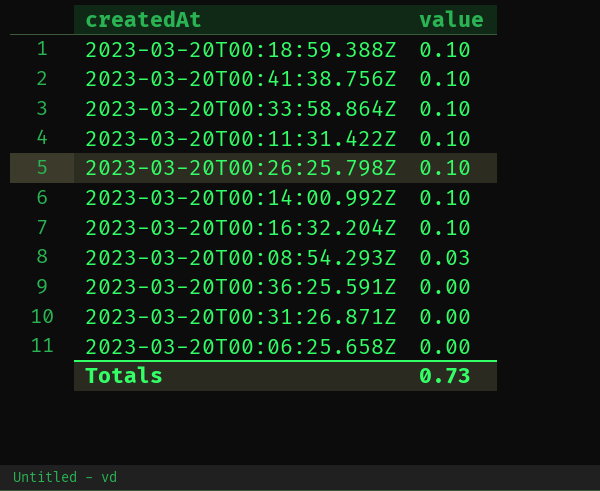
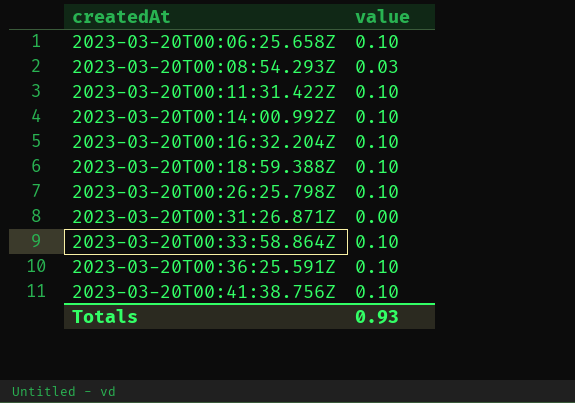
row order: value descending -> createdAt ascending
2023-03-20T00:06:25.658Z | value: 0.00 -> 0.10
2023-03-20T00:36:25.591Z | value: 0.00 -> 0.10
Totals | value: 0.73 -> 0.93

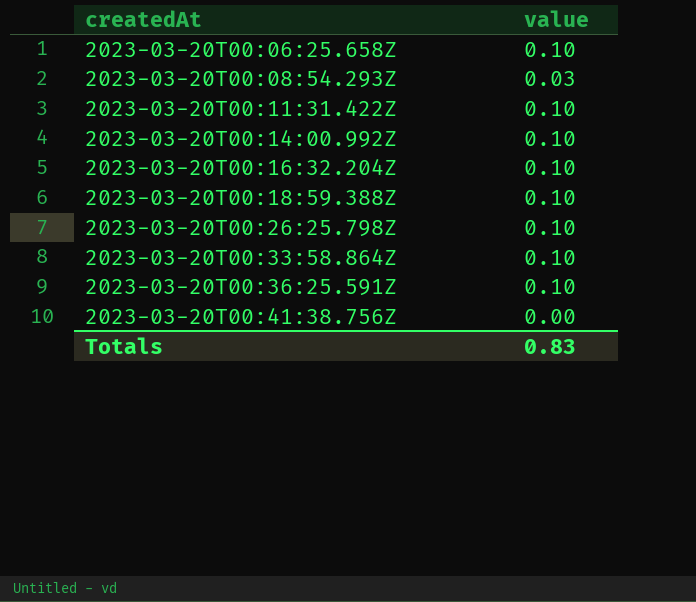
row 2023-03-20T00:31:26.871Z: 0.00 -> none
2023-03-20T00:41:38.756Z | value: 0.10 -> 0.00
Totals | value: 0.93 -> 0.83

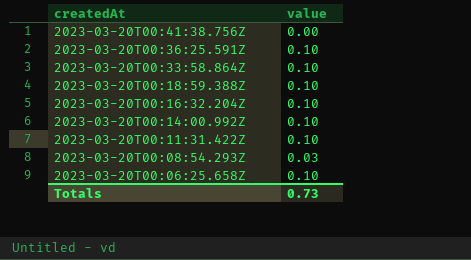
row order: createdAt ascending -> createdAt descending
row 2023-03-20T00:26:25.798Z: 0.10 -> none
Totals | value: 0.83 -> 0.73

